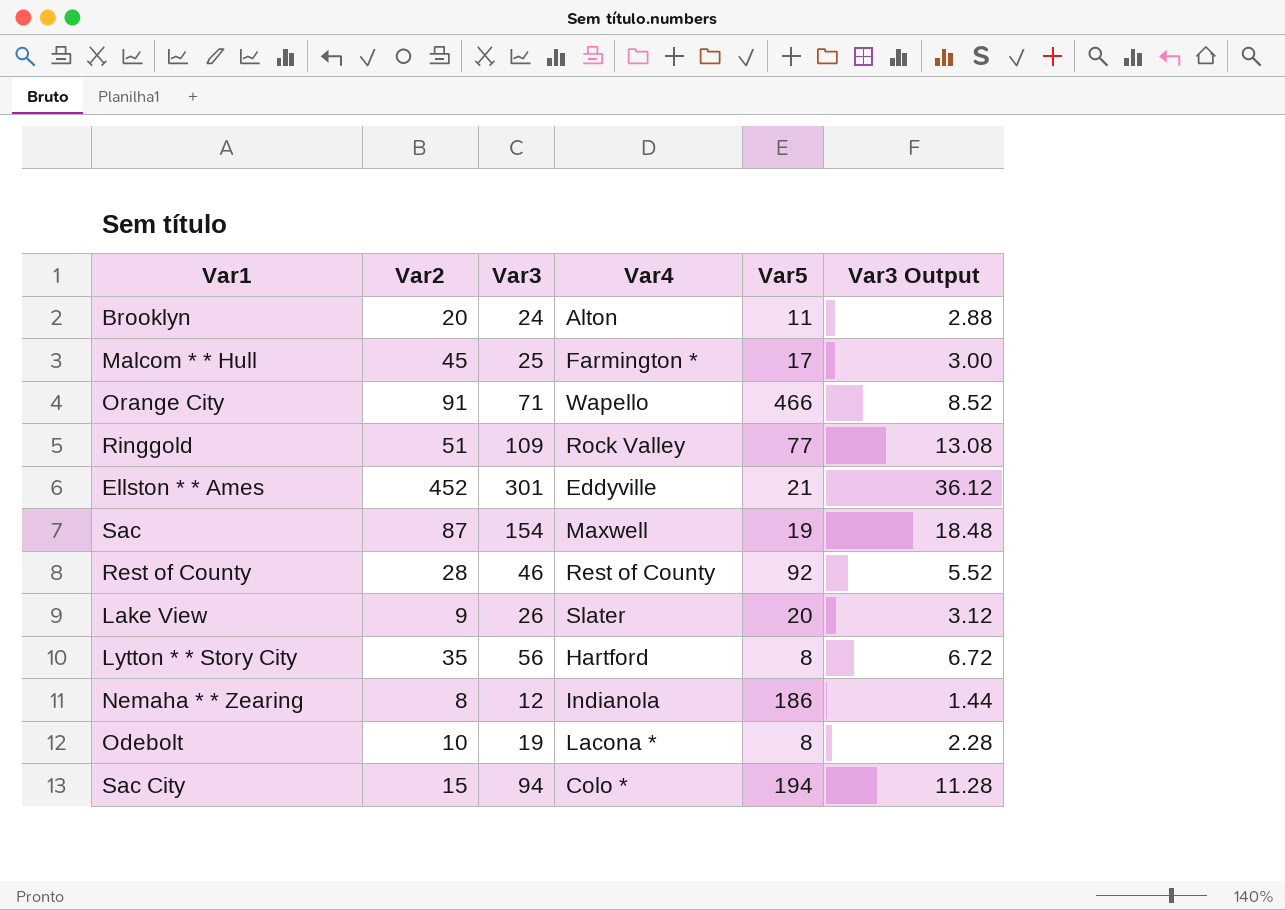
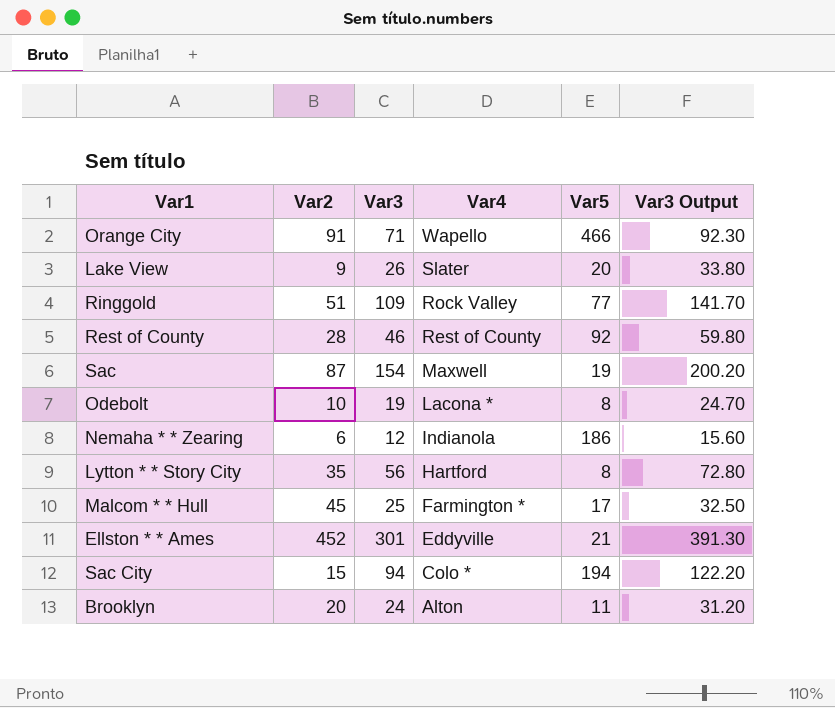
row order: none -> Var4 descending
column Var3 Output | formula: [Var3] * 0.12 -> [Var3] * 1.3
Nemaha * * Zearing | Var2: 8 -> 6

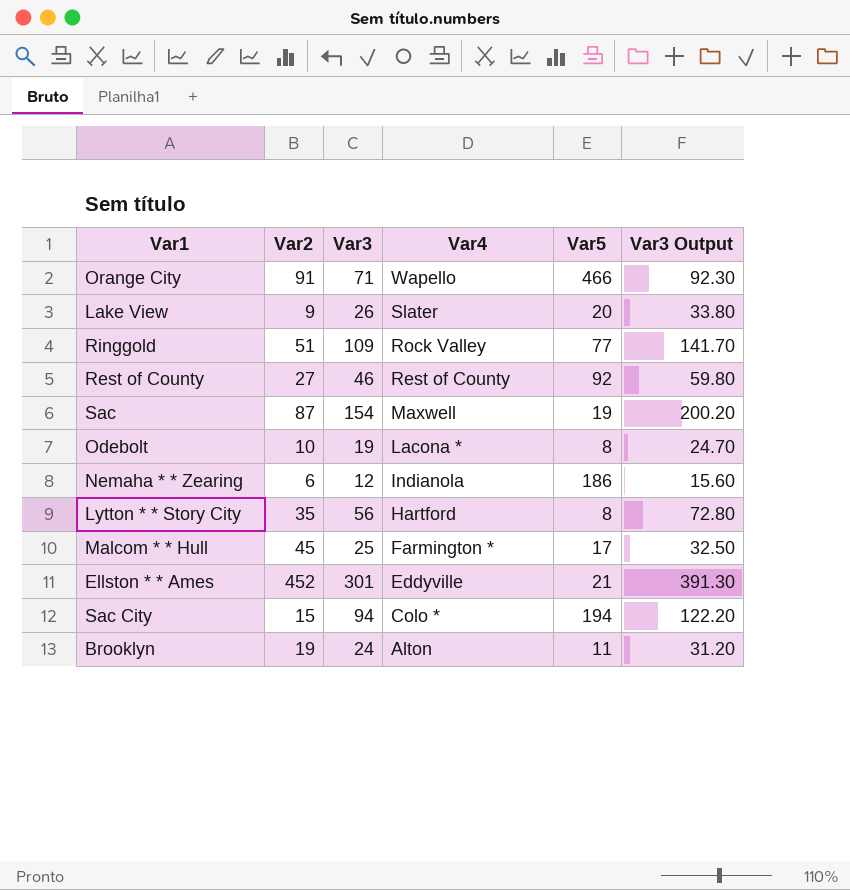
Rest of County | Var2: 28 -> 27
Brooklyn | Var2: 20 -> 19

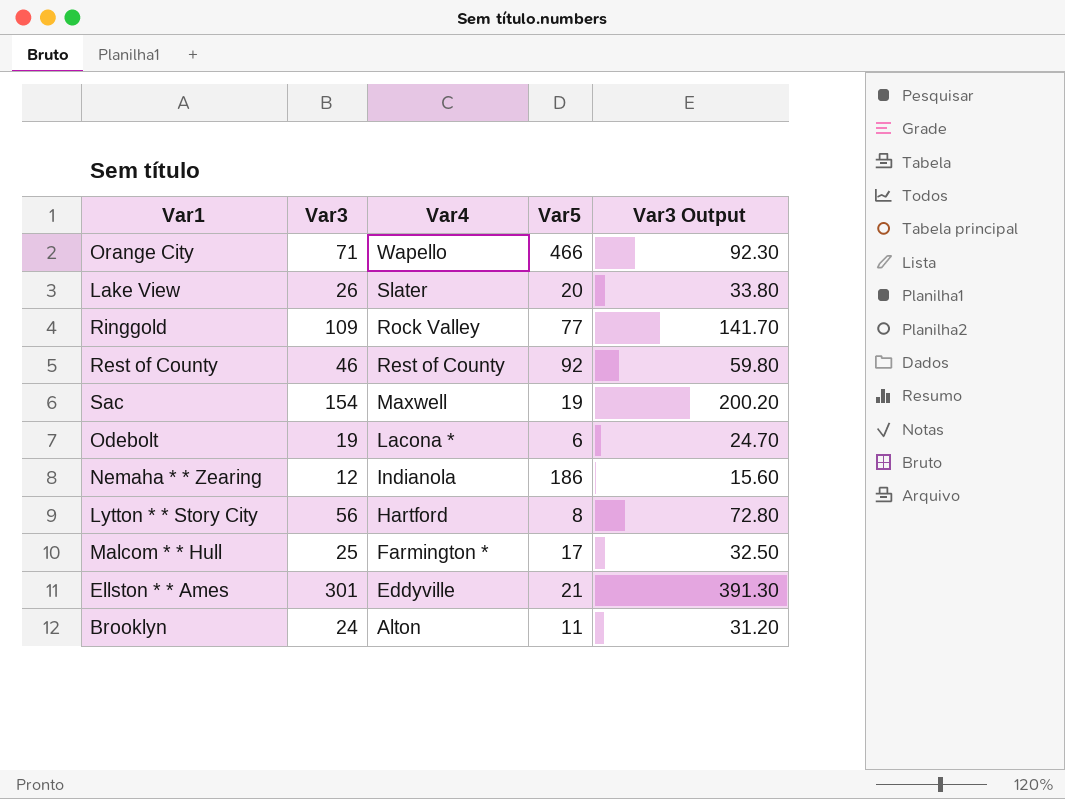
column Var2 | position: 2 -> none
row Sac City: 15 | 94 | Colo * | 194 | 122.20 -> none
Odebolt | Var5: 8 -> 6

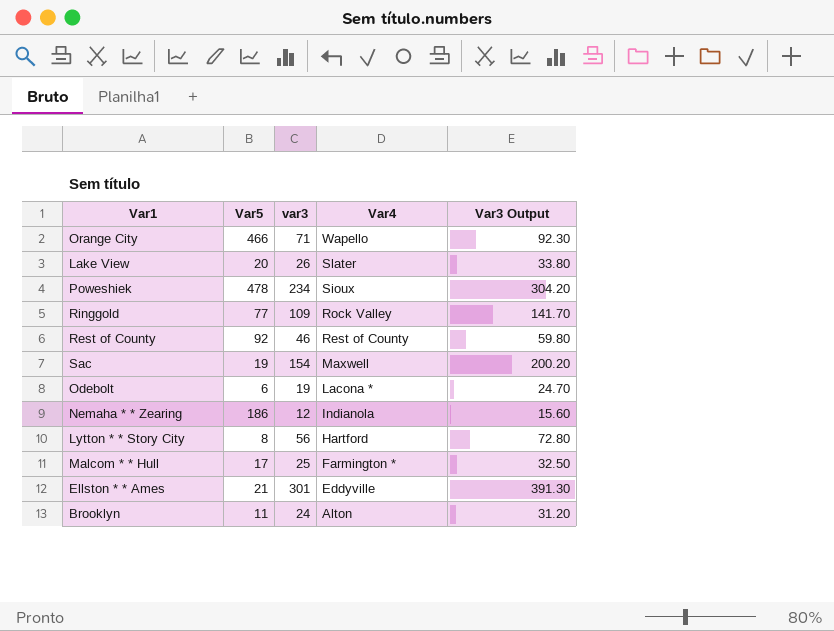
column Var5 | position: 4 -> 2
column name: Var3 -> var3
row Poweshiek: none -> 478 | 234 | Sioux | 304.20

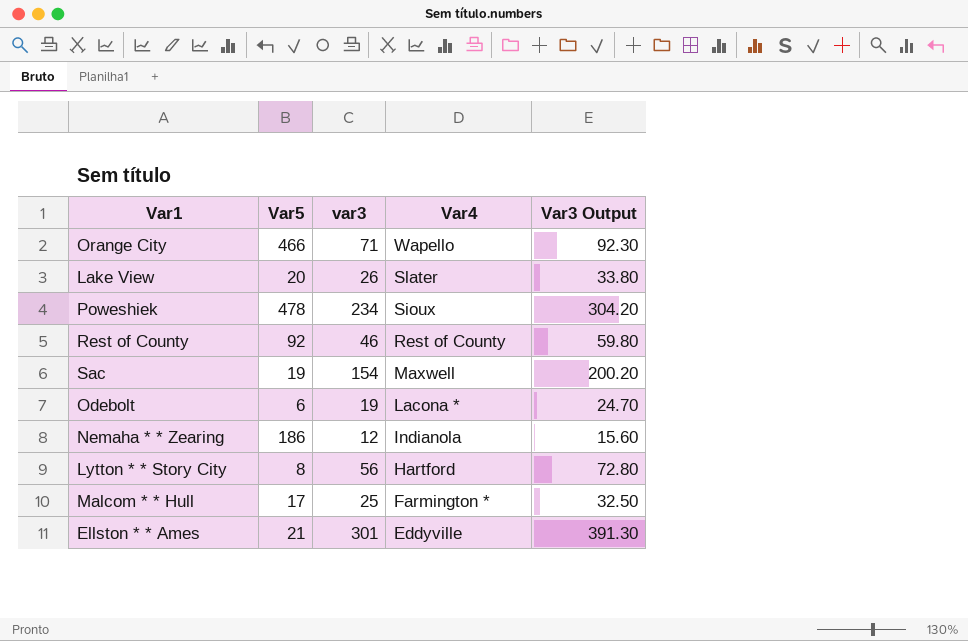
row Ringgold: 77 | 109 | Rock Valley | 141.70 -> none
row Brooklyn: 11 | 24 | Alton | 31.20 -> none

